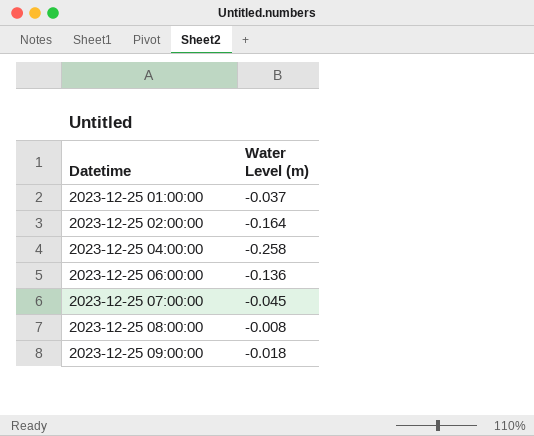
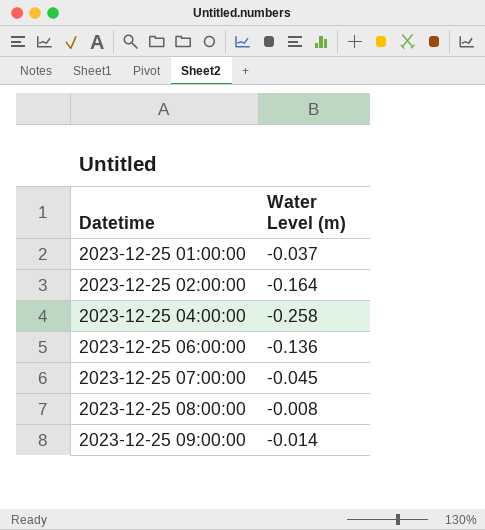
2023-12-25 09:00:00 | Water Level (m): -0.018 -> -0.014

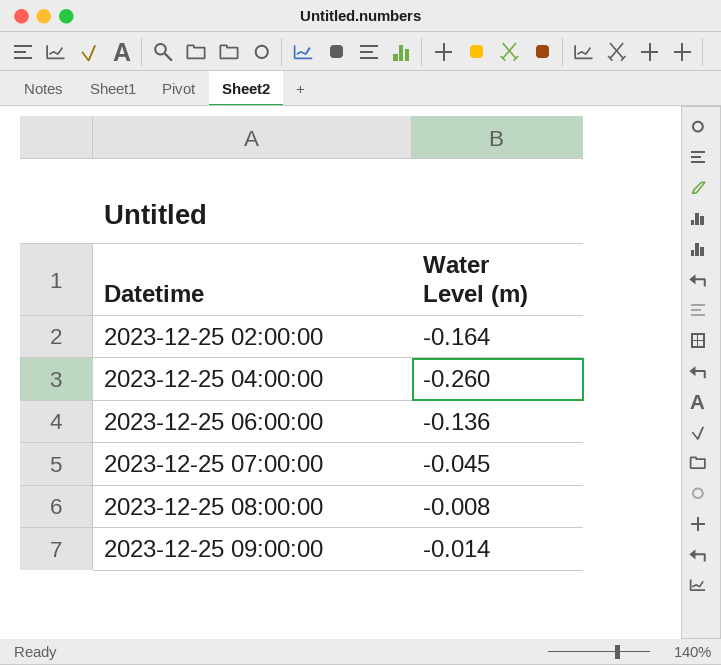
row 2023-12-25 01:00:00: -0.037 -> none
2023-12-25 04:00:00 | Water Level (m): -0.258 -> -0.260

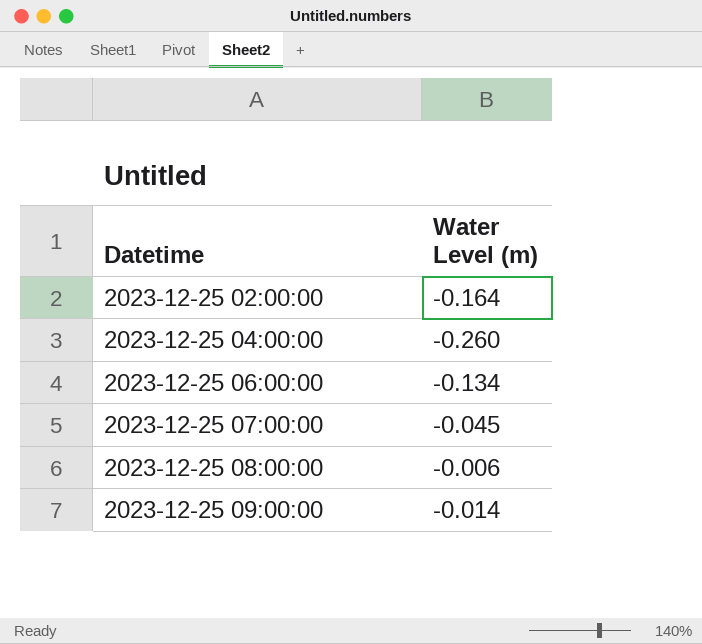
2023-12-25 06:00:00 | Water Level (m): -0.136 -> -0.134
2023-12-25 08:00:00 | Water Level (m): -0.008 -> -0.006

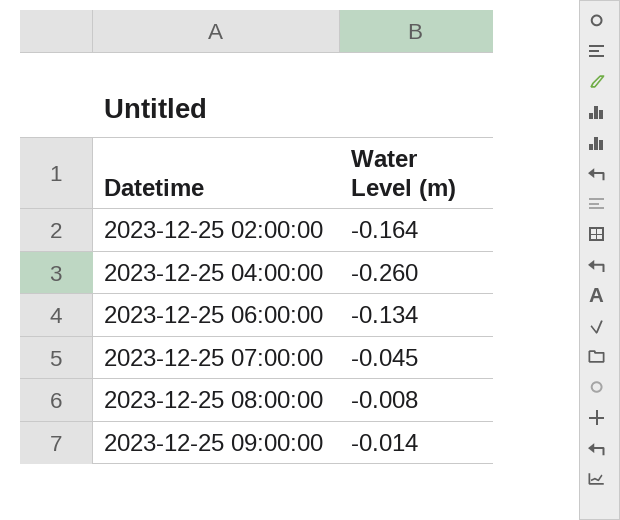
2023-12-25 08:00:00 | Water Level (m): -0.006 -> -0.008

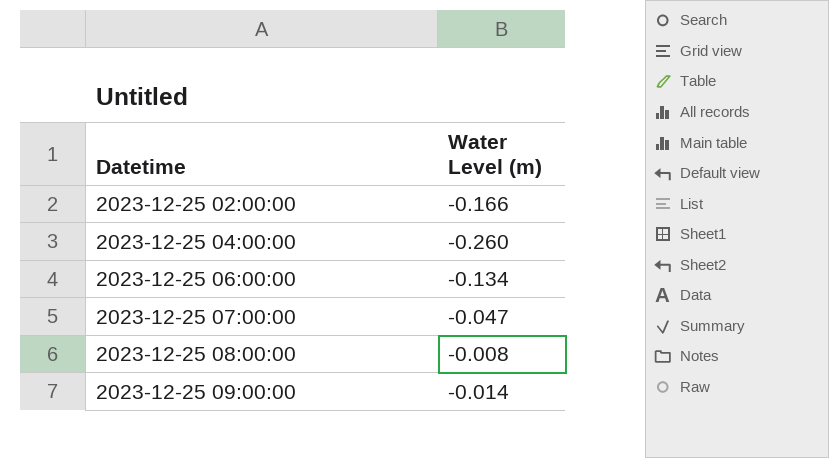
2023-12-25 02:00:00 | Water Level (m): -0.164 -> -0.166
2023-12-25 07:00:00 | Water Level (m): -0.045 -> -0.047

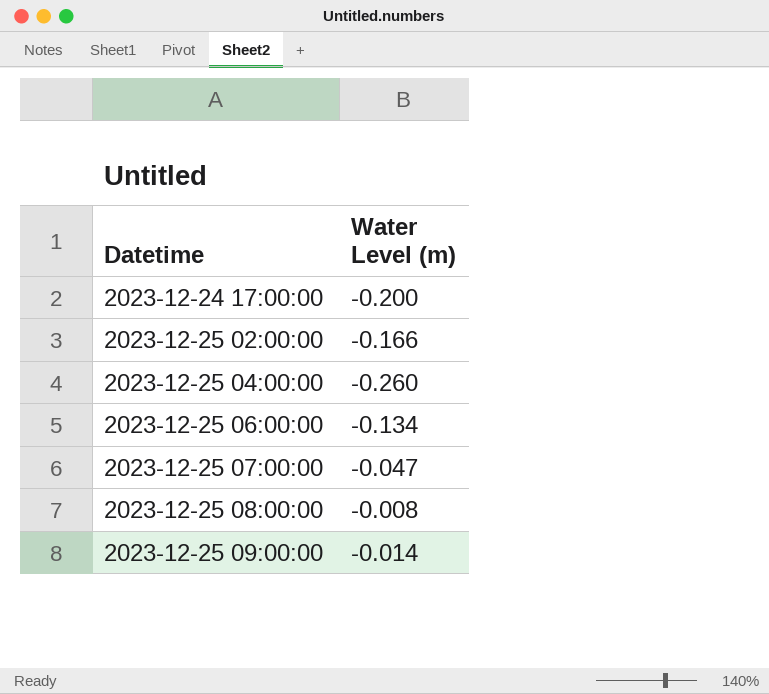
row 2023-12-24 17:00:00: none -> -0.200

